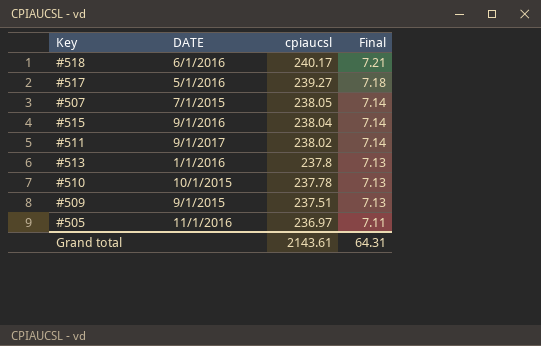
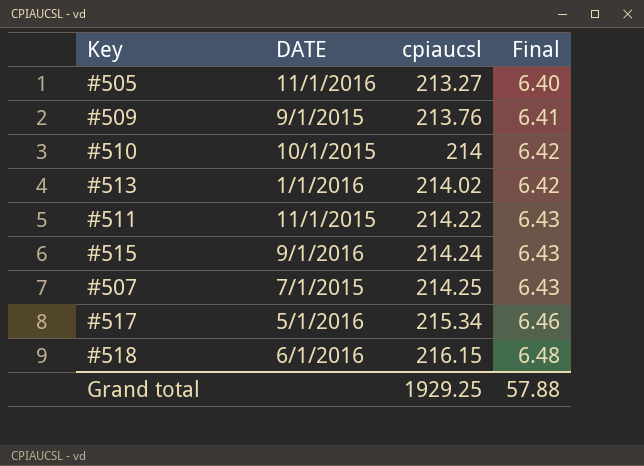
row order: cpiaucsl descending -> cpiaucsl ascending
#505 | cpiaucsl: 236.97 -> 213.27
#505 | Final: 7.11 -> 6.40
#509 | cpiaucsl: 237.51 -> 213.76
#509 | Final: 7.13 -> 6.41
#510 | cpiaucsl: 237.78 -> 214
#510 | Final: 7.13 -> 6.42
#513 | cpiaucsl: 237.8 -> 214.02
#513 | Final: 7.13 -> 6.42
#511 | DATE: 9/1/2017 -> 11/1/2015
#511 | cpiaucsl: 238.02 -> 214.22
#511 | Final: 7.14 -> 6.43
#515 | cpiaucsl: 238.04 -> 214.24
#515 | Final: 7.14 -> 6.43
#507 | cpiaucsl: 238.05 -> 214.25
#507 | Final: 7.14 -> 6.43
#517 | cpiaucsl: 239.27 -> 215.34
#517 | Final: 7.18 -> 6.46
#518 | cpiaucsl: 240.17 -> 216.15
#518 | Final: 7.21 -> 6.48
Grand total | cpiaucsl: 2143.61 -> 1929.25
Grand total | Final: 64.31 -> 57.88

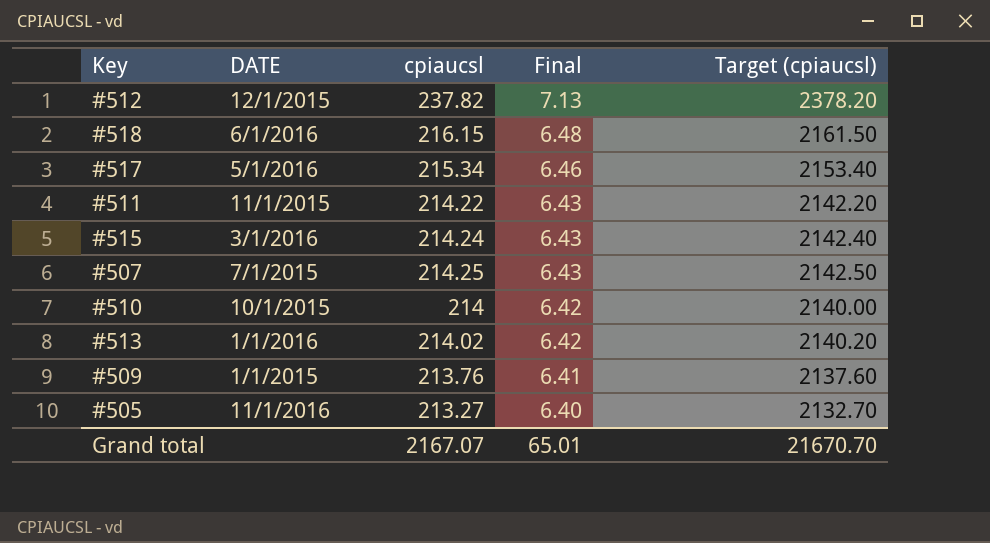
row order: cpiaucsl ascending -> Final descending
column Target (cpiaucsl) | formula: none -> [cpiaucsl] * 10
row #512: none -> 12/1/2015 | 237.82 | 7.13 | 2378.20
#515 | DATE: 9/1/2016 -> 3/1/2016
#509 | DATE: 9/1/2015 -> 1/1/2015
Grand total | cpiaucsl: 1929.25 -> 2167.07
Grand total | Final: 57.88 -> 65.01

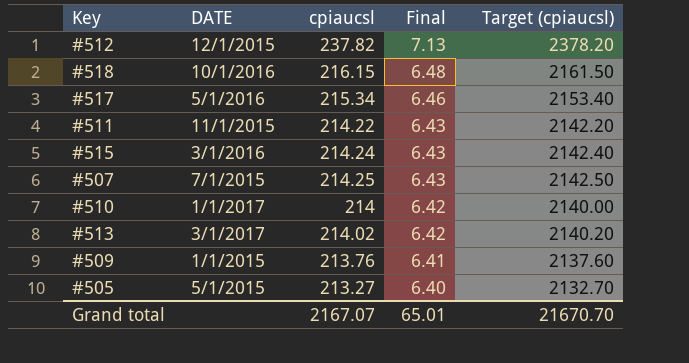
#518 | DATE: 6/1/2016 -> 10/1/2016
#510 | DATE: 10/1/2015 -> 1/1/2017
#513 | DATE: 1/1/2016 -> 3/1/2017
#505 | DATE: 11/1/2016 -> 5/1/2015

